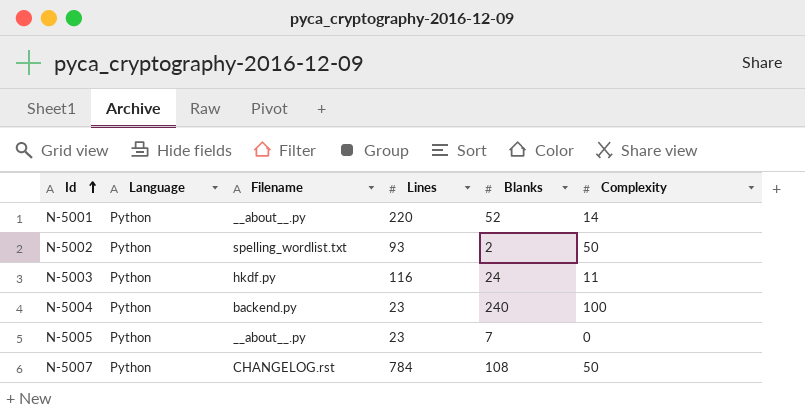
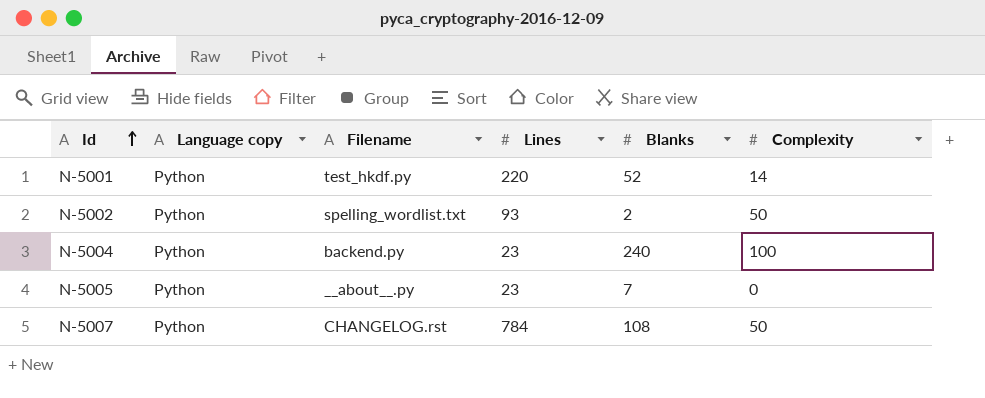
column name: Language -> Language copy
row N-5003: Python | hkdf.py | 116 | 24 | 11 -> none
N-5001 | Filename: __about__.py -> test_hkdf.py

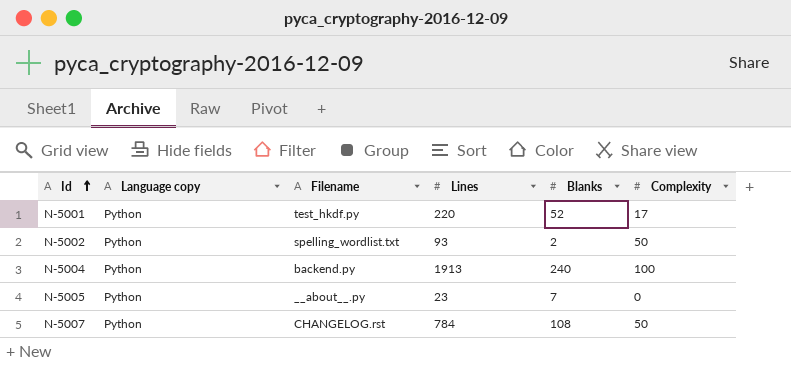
N-5001 | Complexity: 14 -> 17
N-5004 | Lines: 23 -> 1913

